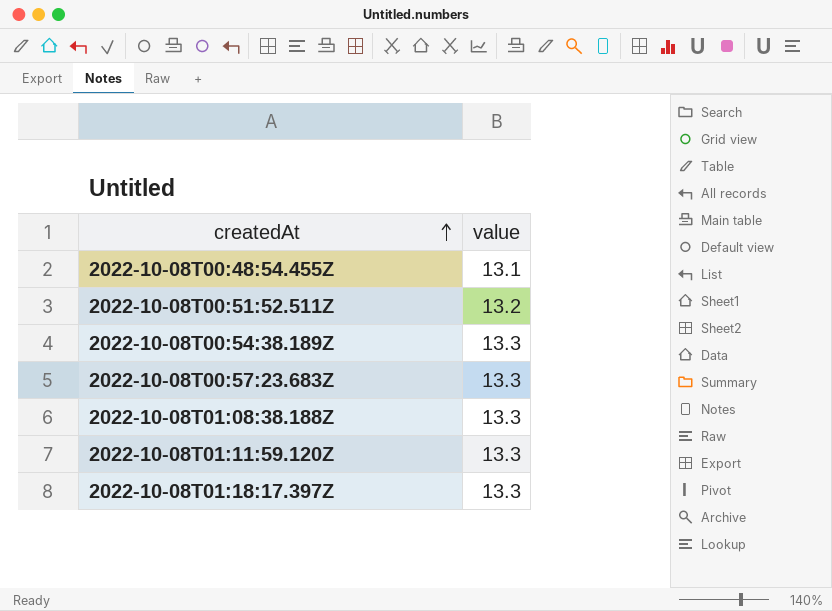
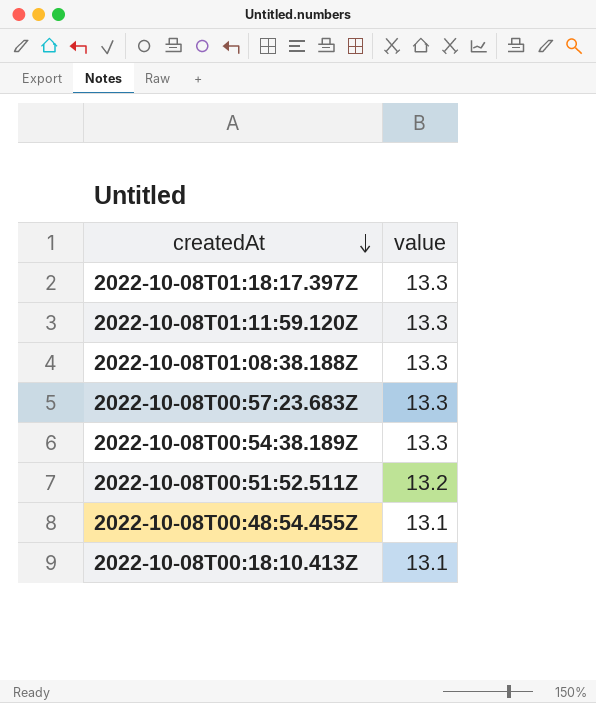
row order: createdAt ascending -> createdAt descending
row 2022-10-08T00:18:10.413Z: none -> 13.1

